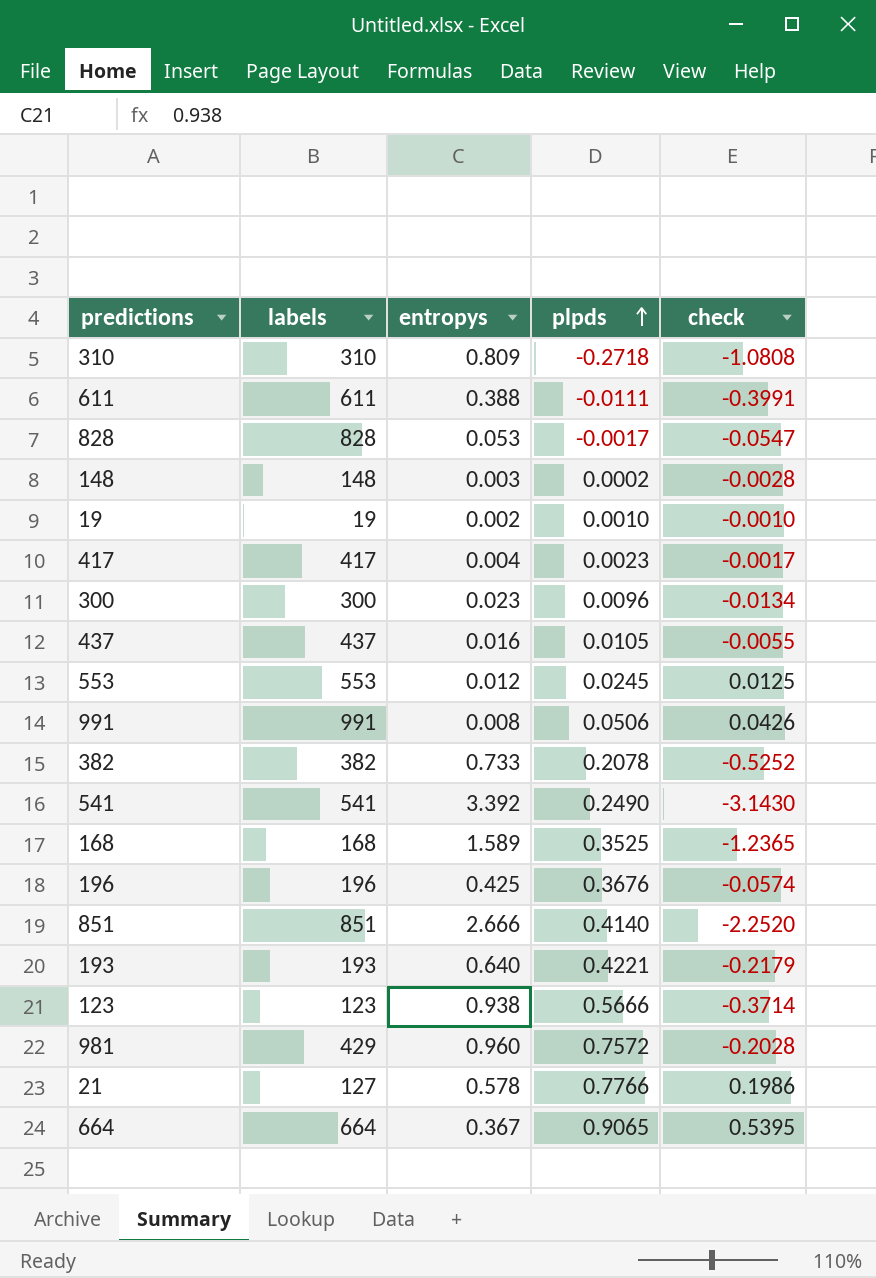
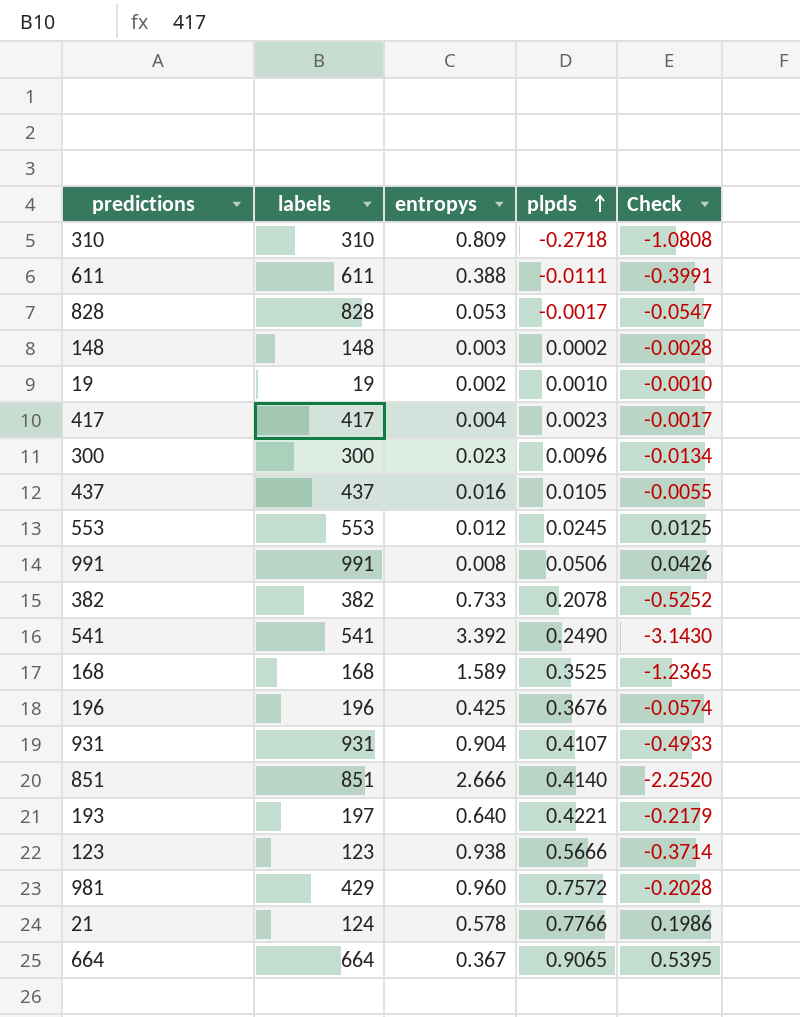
column name: check -> Check
row 931: none -> 931 | 0.904 | 0.4107 | -0.4933
193 | labels: 193 -> 197
21 | labels: 127 -> 124

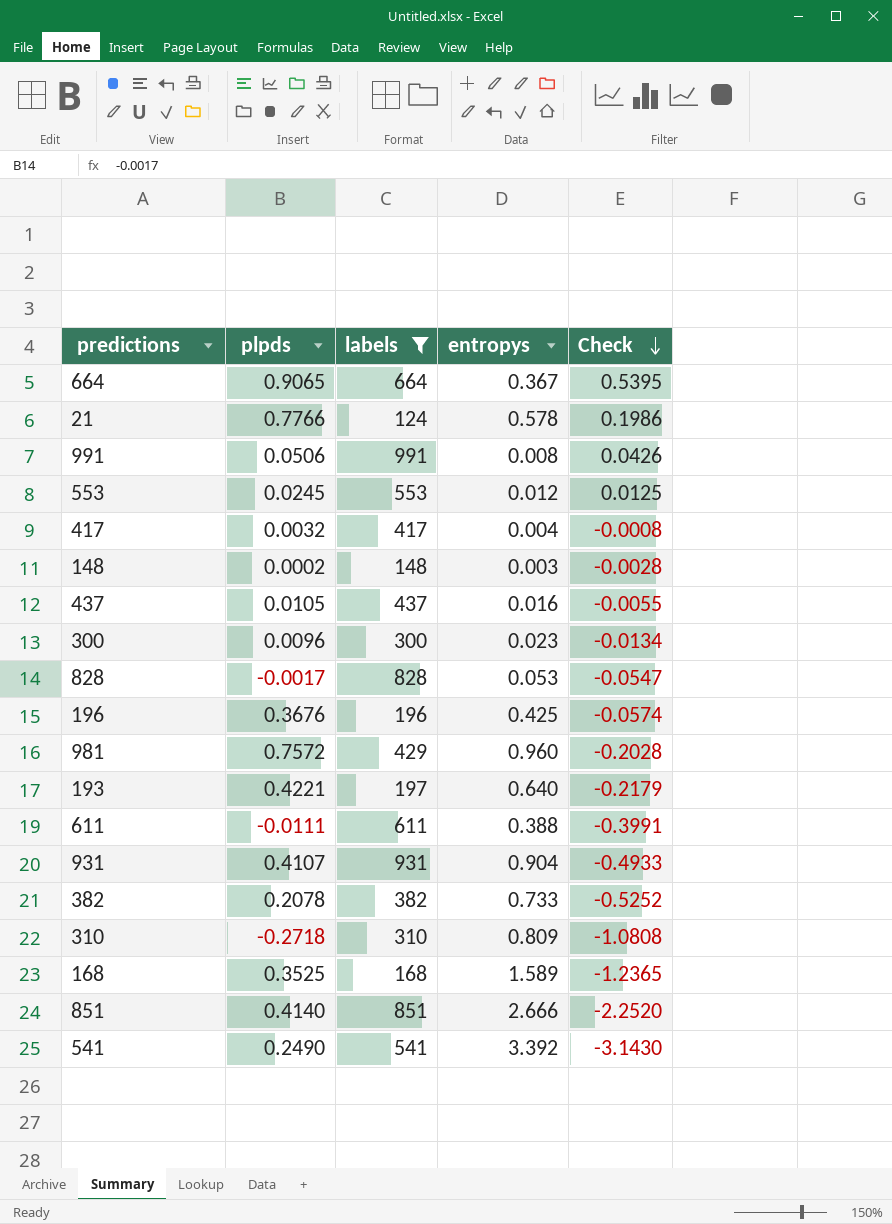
filter: none -> labels >= 124
row order: plpds ascending -> Check descending
column plpds | position: 4 -> 2
417 | plpds: 0.0023 -> 0.0032
417 | Check: -0.0017 -> -0.0008

